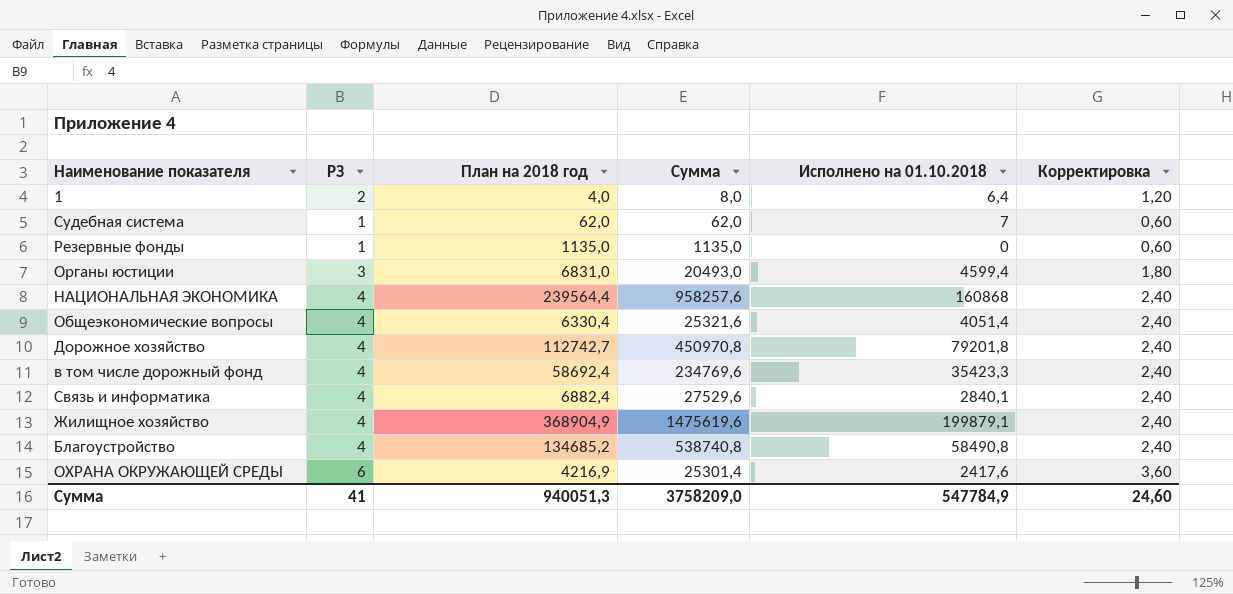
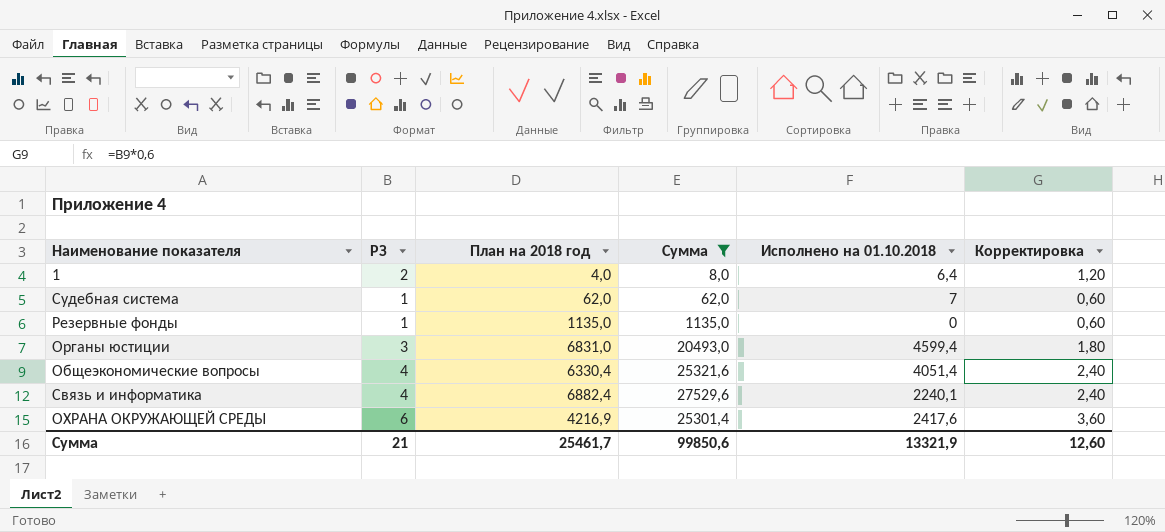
filter: none -> Сумма <= 27529,6
Связь и информатика | Исполнено на 01.10.2018: 2840,1 -> 2240,1
Сумма | РЗ: 41 -> 21
Сумма | План на 2018 год: 940051,3 -> 25461,7
Сумма | Сумма: 3758209,0 -> 99850,6
Сумма | Исполнено на 01.10.2018: 547784,9 -> 13321,9
Сумма | Корректировка: 24,60 -> 12,60

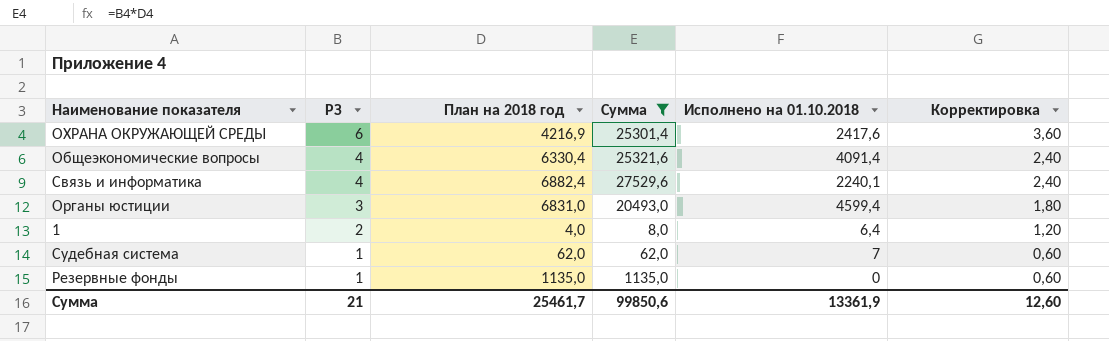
row order: none -> РЗ descending
Общеэкономические вопросы | Исполнено на 01.10.2018: 4051,4 -> 4091,4
Сумма | Исполнено на 01.10.2018: 13321,9 -> 13361,9

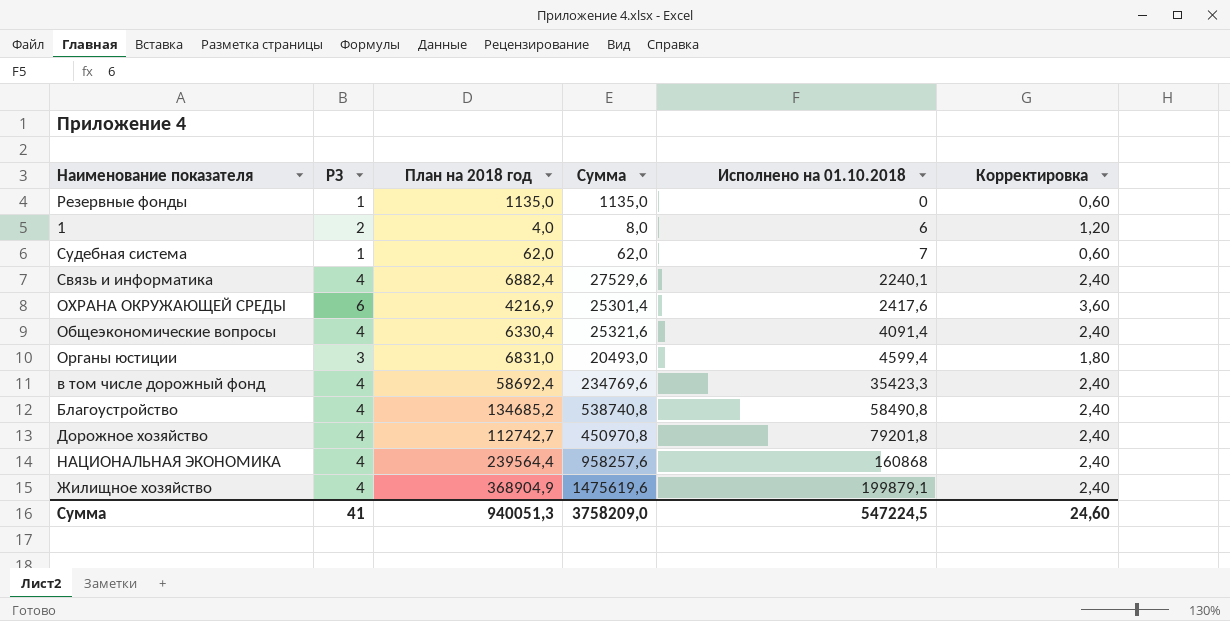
filter: Сумма <= 27529,6 -> none
row order: РЗ descending -> Исполнено на 01.10.2018 ascending
1 | Исполнено на 01.10.2018: 6,4 -> 6
Сумма | РЗ: 21 -> 41
Сумма | План на 2018 год: 25461,7 -> 940051,3
Сумма | Сумма: 99850,6 -> 3758209,0
Сумма | Исполнено на 01.10.2018: 13361,9 -> 547224,5
Сумма | Корректировка: 12,60 -> 24,60

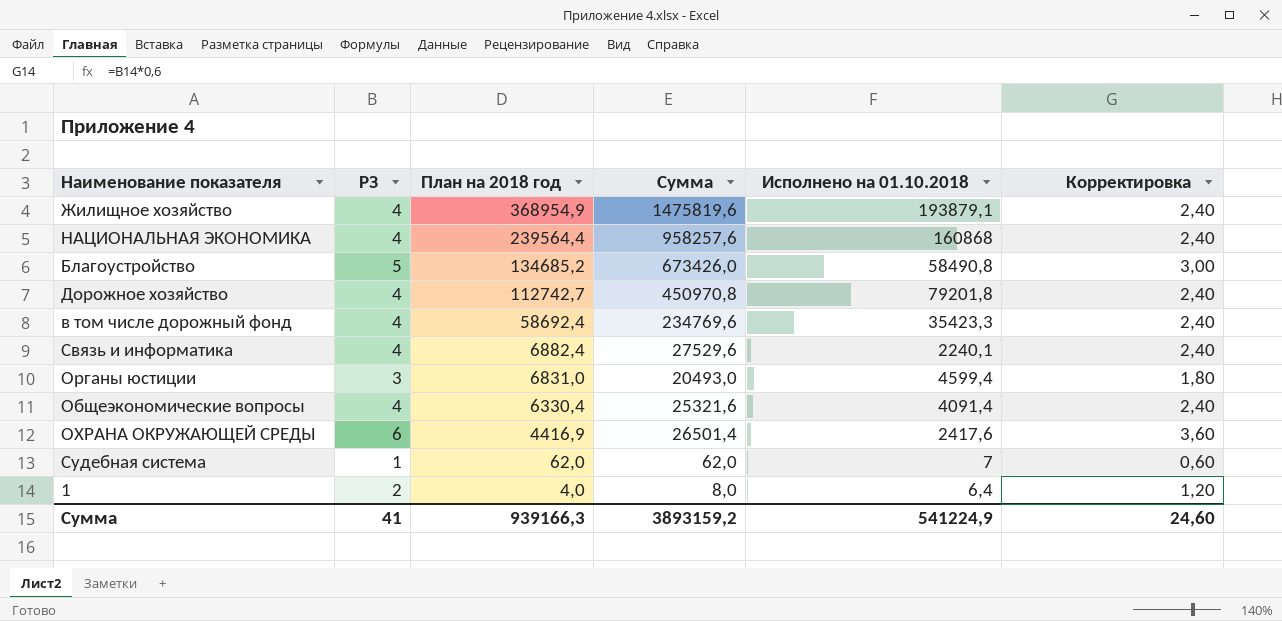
row order: Исполнено на 01.10.2018 ascending -> План на 2018 год descending
row Резервные фонды: 1 | 1135,0 | 1135,0 | 0 | 0,60 -> none
Жилищное хозяйство | План на 2018 год: 368904,9 -> 368954,9
Жилищное хозяйство | Сумма: 1475619,6 -> 1475819,6
Жилищное хозяйство | Исполнено на 01.10.2018: 199879,1 -> 193879,1
Благоустройство | РЗ: 4 -> 5
Благоустройство | Сумма: 538740,8 -> 673426,0
Благоустройство | Корректировка: 2,40 -> 3,00
ОХРАНА ОКРУЖАЮЩЕЙ СРЕДЫ | План на 2018 год: 4216,9 -> 4416,9
ОХРАНА ОКРУЖАЮЩЕЙ СРЕДЫ | Сумма: 25301,4 -> 26501,4
1 | Исполнено на 01.10.2018: 6 -> 6,4
Сумма | План на 2018 год: 940051,3 -> 939166,3
Сумма | Сумма: 3758209,0 -> 3893159,2
Сумма | Исполнено на 01.10.2018: 547224,5 -> 541224,9

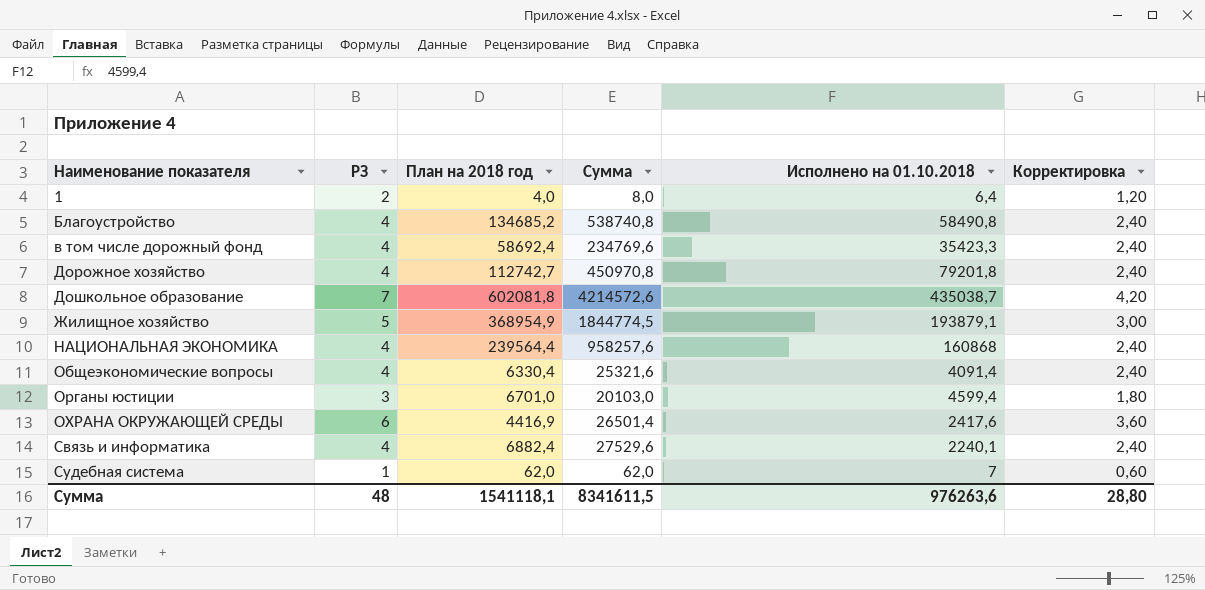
row order: План на 2018 год descending -> Наименование показателя ascending
Благоустройство | РЗ: 5 -> 4
Благоустройство | Сумма: 673426,0 -> 538740,8
Благоустройство | Корректировка: 3,00 -> 2,40
row Дошкольное образование: none -> 7 | 602081,8 | 4214572,6 | 435038,7 | 4,20
Жилищное хозяйство | РЗ: 4 -> 5
Жилищное хозяйство | Сумма: 1475819,6 -> 1844774,5
Жилищное хозяйство | Корректировка: 2,40 -> 3,00
Органы юстиции | План на 2018 год: 6831,0 -> 6701,0
Органы юстиции | Сумма: 20493,0 -> 20103,0
Сумма | РЗ: 41 -> 48
Сумма | План на 2018 год: 939166,3 -> 1541118,1
Сумма | Сумма: 3893159,2 -> 8341611,5
Сумма | Исполнено на 01.10.2018: 541224,9 -> 976263,6
Сумма | Корректировка: 24,60 -> 28,80

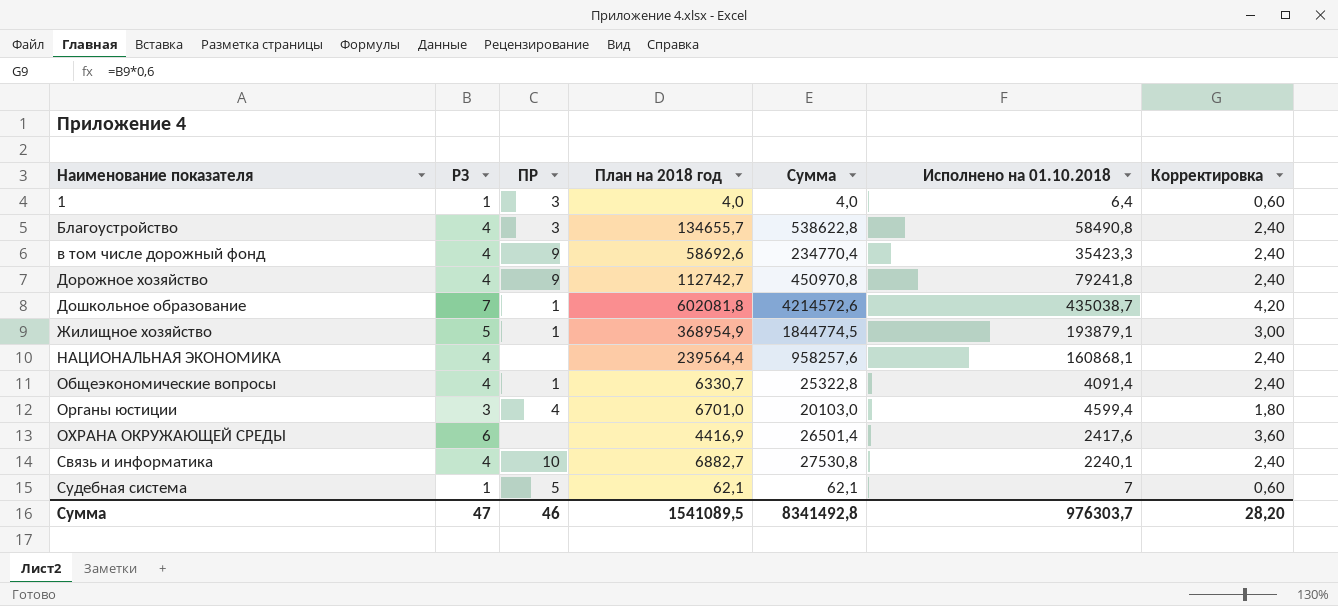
column ПР | position: none -> 3
1 | РЗ: 2 -> 1
1 | Сумма: 8,0 -> 4,0
1 | Корректировка: 1,20 -> 0,60
Благоустройство | План на 2018 год: 134685,2 -> 134655,7
Благоустройство | Сумма: 538740,8 -> 538622,8
в том числе дорожный фонд | План на 2018 год: 58692,4 -> 58692,6
в том числе дорожный фонд | Сумма: 234769,6 -> 234770,4
Дорожное хозяйство | Исполнено на 01.10.2018: 79201,8 -> 79241,8
НАЦИОНАЛЬНАЯ ЭКОНОМИКА | Исполнено на 01.10.2018: 160868 -> 160868,1
Общеэкономические вопросы | План на 2018 год: 6330,4 -> 6330,7
Общеэкономические вопросы | Сумма: 25321,6 -> 25322,8
Связь и информатика | План на 2018 год: 6882,4 -> 6882,7
Связь и информатика | Сумма: 27529,6 -> 27530,8
Судебная система | План на 2018 год: 62,0 -> 62,1
Судебная система | Сумма: 62,0 -> 62,1
Сумма | РЗ: 48 -> 47
Сумма | План на 2018 год: 1541118,1 -> 1541089,5
Сумма | Сумма: 8341611,5 -> 8341492,8
Сумма | Исполнено на 01.10.2018: 976263,6 -> 976303,7
Сумма | Корректировка: 28,80 -> 28,20

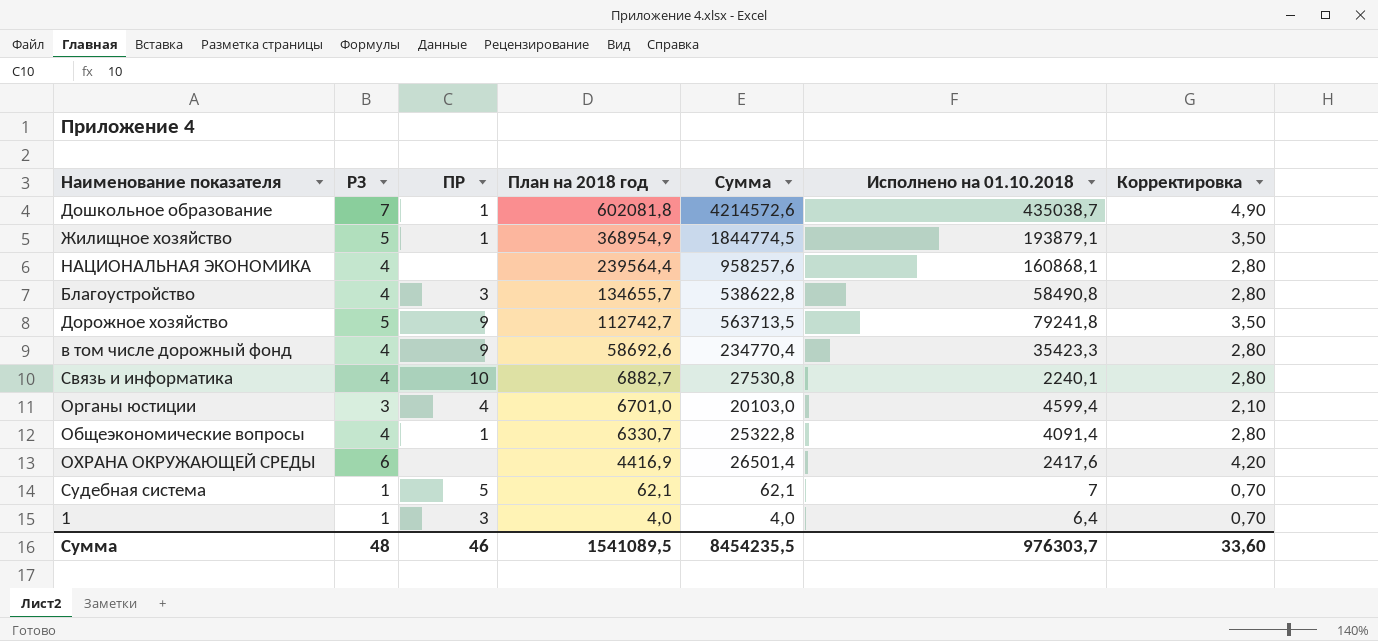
row order: Наименование показателя ascending -> План на 2018 год descending
column Корректировка | formula: [РЗ] * 0,6 -> [РЗ] * 0,7
Дорожное хозяйство | РЗ: 4 -> 5
Дорожное хозяйство | Сумма: 450970,8 -> 563713,5
Сумма | РЗ: 47 -> 48
Сумма | Сумма: 8341492,8 -> 8454235,5
Сумма | Корректировка: 28,20 -> 33,60

